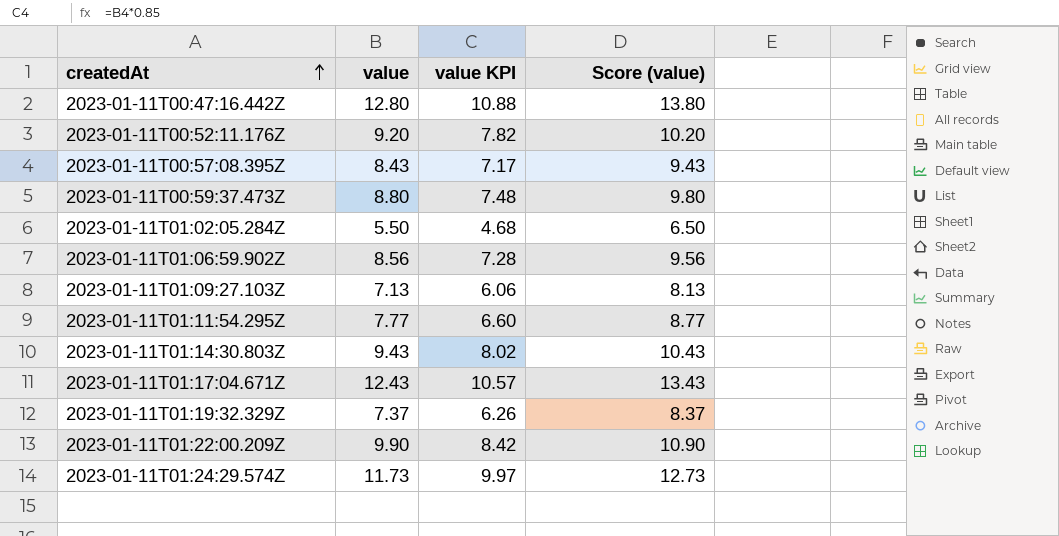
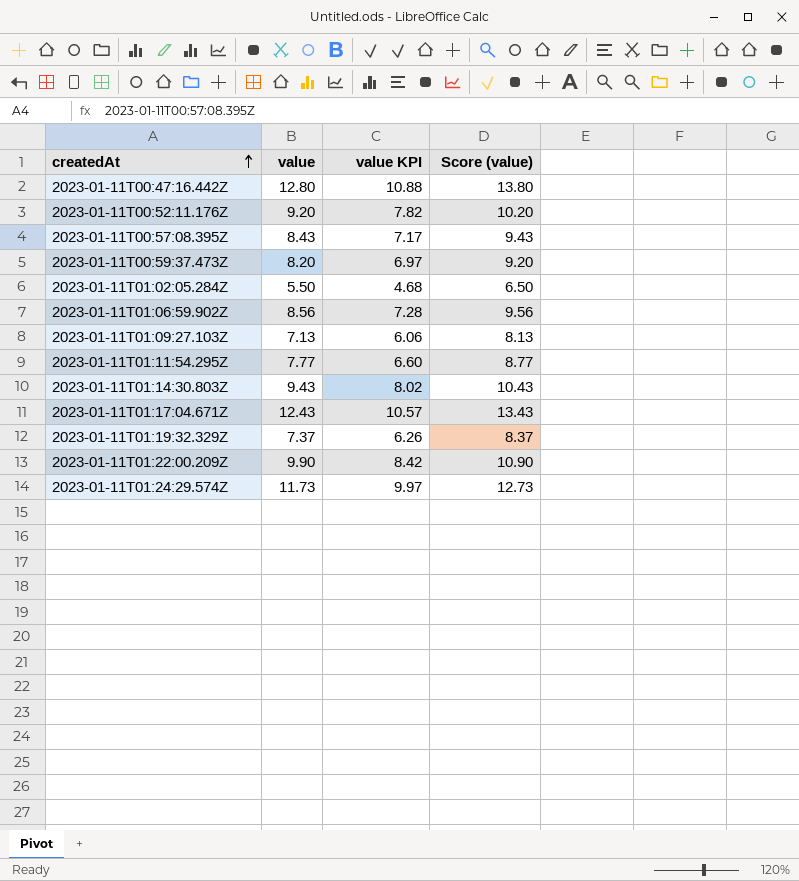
2023-01-11T00:59:37.473Z | value: 8.80 -> 8.20
2023-01-11T00:59:37.473Z | value KPI: 7.48 -> 6.97
2023-01-11T00:59:37.473Z | Score (value): 9.80 -> 9.20

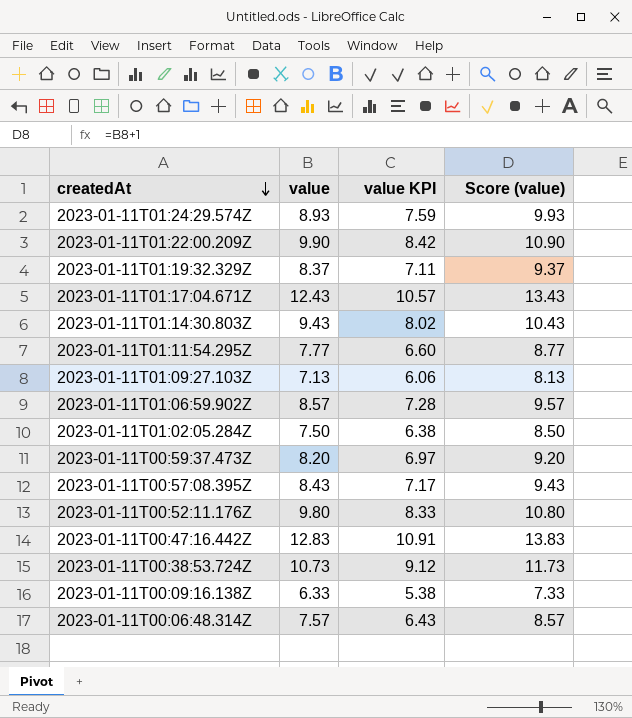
row order: createdAt ascending -> createdAt descending
2023-01-11T01:24:29.574Z | value: 11.73 -> 8.93
2023-01-11T01:24:29.574Z | value KPI: 9.97 -> 7.59
2023-01-11T01:24:29.574Z | Score (value): 12.73 -> 9.93
2023-01-11T01:19:32.329Z | value: 7.37 -> 8.37
2023-01-11T01:19:32.329Z | value KPI: 6.26 -> 7.11
2023-01-11T01:19:32.329Z | Score (value): 8.37 -> 9.37
2023-01-11T01:06:59.902Z | value: 8.56 -> 8.57
2023-01-11T01:06:59.902Z | Score (value): 9.56 -> 9.57
2023-01-11T01:02:05.284Z | value: 5.50 -> 7.50
2023-01-11T01:02:05.284Z | value KPI: 4.68 -> 6.38
2023-01-11T01:02:05.284Z | Score (value): 6.50 -> 8.50
2023-01-11T00:52:11.176Z | value: 9.20 -> 9.80
2023-01-11T00:52:11.176Z | value KPI: 7.82 -> 8.33
2023-01-11T00:52:11.176Z | Score (value): 10.20 -> 10.80
2023-01-11T00:47:16.442Z | value: 12.80 -> 12.83
2023-01-11T00:47:16.442Z | value KPI: 10.88 -> 10.91
2023-01-11T00:47:16.442Z | Score (value): 13.80 -> 13.83
row 2023-01-11T00:38:53.724Z: none -> 10.73 | 9.12 | 11.73
row 2023-01-11T00:09:16.138Z: none -> 6.33 | 5.38 | 7.33
row 2023-01-11T00:06:48.314Z: none -> 7.57 | 6.43 | 8.57

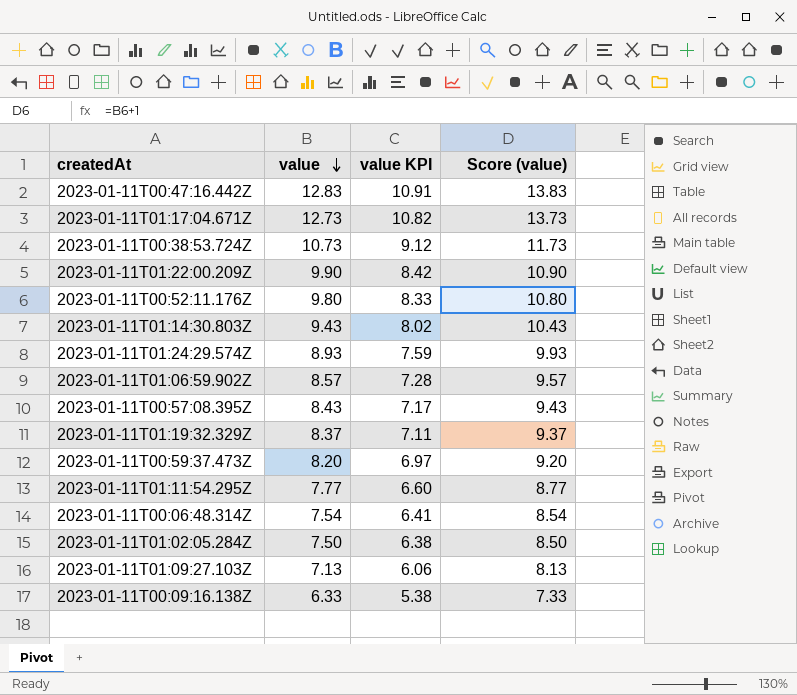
row order: createdAt descending -> value descending
2023-01-11T01:17:04.671Z | value: 12.43 -> 12.73
2023-01-11T01:17:04.671Z | value KPI: 10.57 -> 10.82
2023-01-11T01:17:04.671Z | Score (value): 13.43 -> 13.73
2023-01-11T00:06:48.314Z | value: 7.57 -> 7.54
2023-01-11T00:06:48.314Z | value KPI: 6.43 -> 6.41
2023-01-11T00:06:48.314Z | Score (value): 8.57 -> 8.54

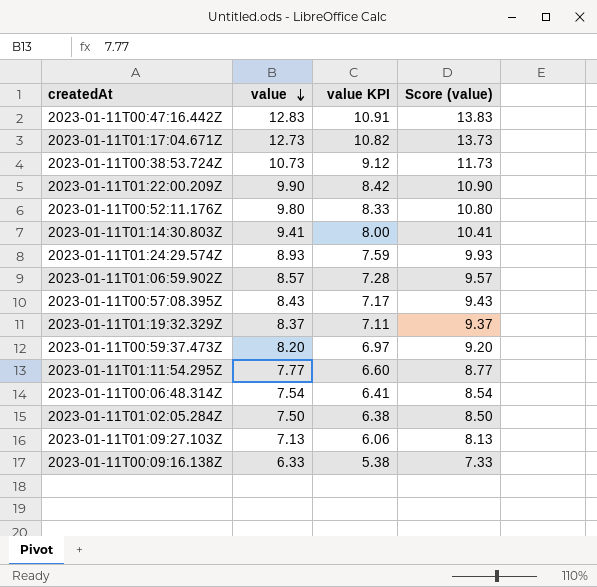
2023-01-11T01:14:30.803Z | value: 9.43 -> 9.41
2023-01-11T01:14:30.803Z | value KPI: 8.02 -> 8.00
2023-01-11T01:14:30.803Z | Score (value): 10.43 -> 10.41

